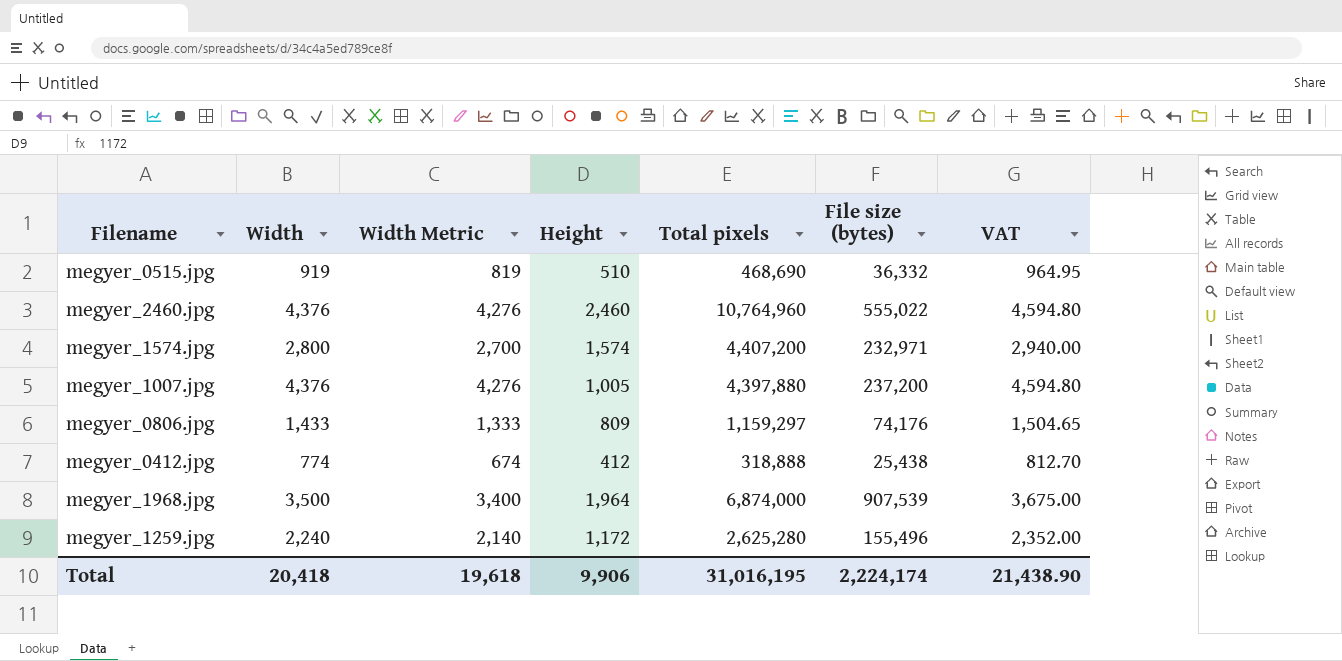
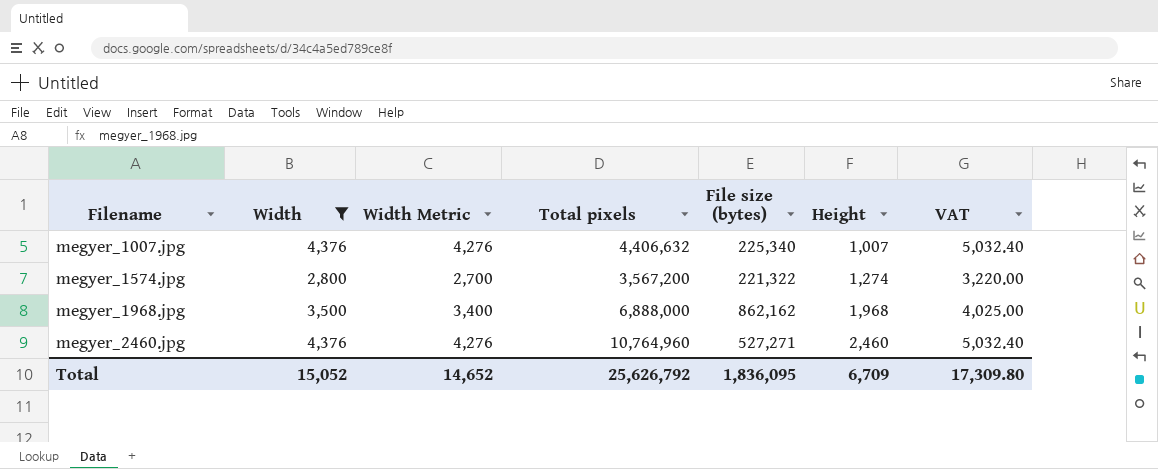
filter: none -> Width >= 2,800
row order: none -> Filename ascending
column Height | position: 4 -> 6
column VAT | formula: [Width] * 1.05 -> [Width] * 1.15
megyer_1007.jpg | Total pixels: 4,397,880 -> 4,406,632
megyer_1007.jpg | File size (bytes): 237,200 -> 225,340
megyer_1007.jpg | Height: 1,005 -> 1,007
megyer_1574.jpg | Total pixels: 4,407,200 -> 3,567,200
megyer_1574.jpg | File size (bytes): 232,971 -> 221,322
megyer_1574.jpg | Height: 1,574 -> 1,274
megyer_1968.jpg | Total pixels: 6,874,000 -> 6,888,000
megyer_1968.jpg | File size (bytes): 907,539 -> 862,162
megyer_1968.jpg | Height: 1,964 -> 1,968
megyer_2460.jpg | File size (bytes): 555,022 -> 527,271
Total | Width: 20,418 -> 15,052
Total | Width Metric: 19,618 -> 14,652
Total | Total pixels: 31,016,195 -> 25,626,792
Total | File size (bytes): 2,224,174 -> 1,836,095
Total | Height: 9,906 -> 6,709
Total | VAT: 21,438.90 -> 17,309.80

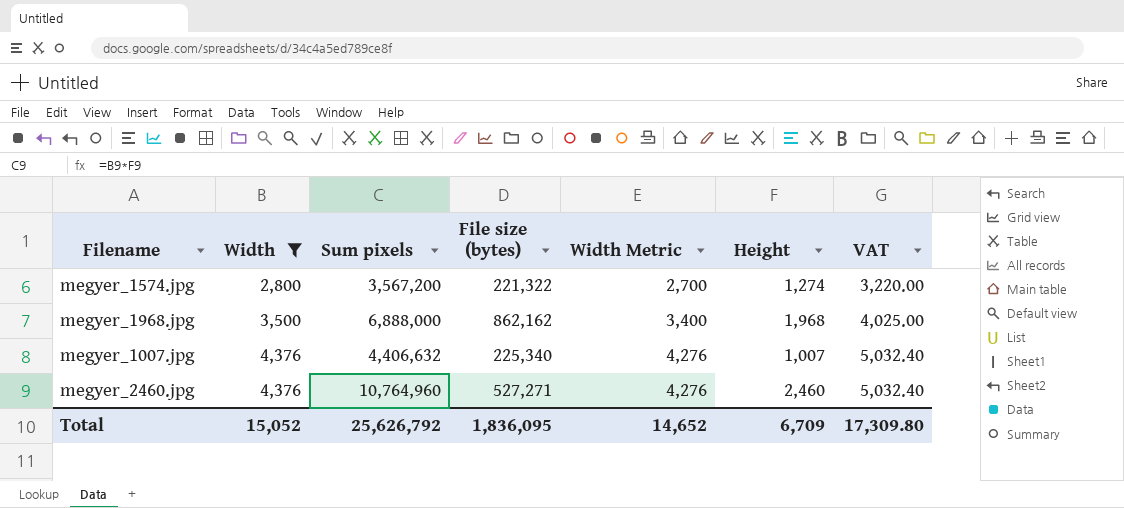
row order: Filename ascending -> Width ascending
column name: Total pixels -> Sum pixels
column Width Metric | position: 3 -> 5

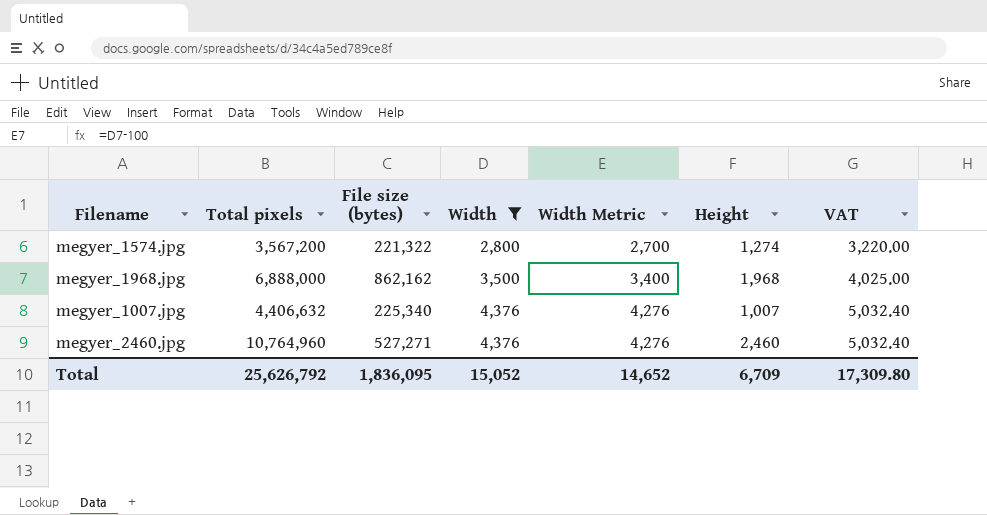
column name: Sum pixels -> Total pixels
column Width | position: 2 -> 4

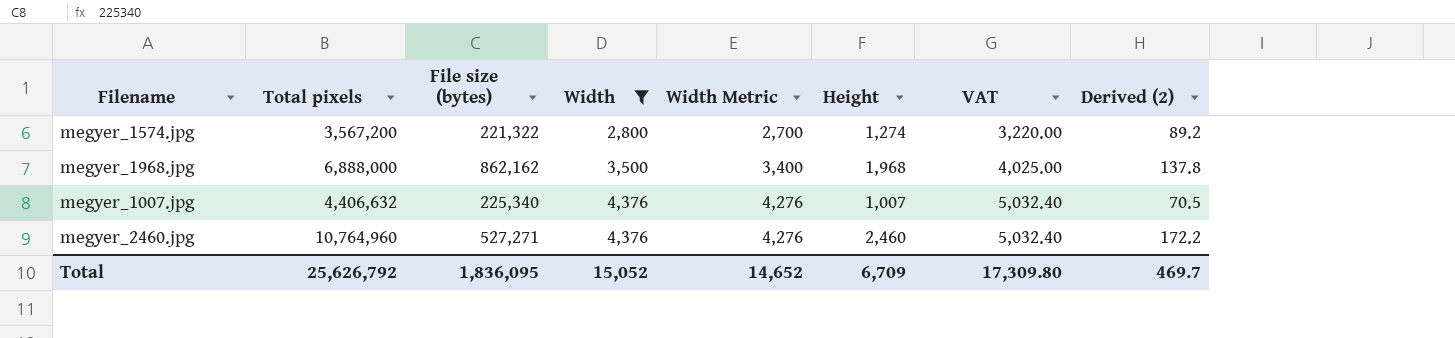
column Derived (2) | formula: none -> [Height] * 0.07

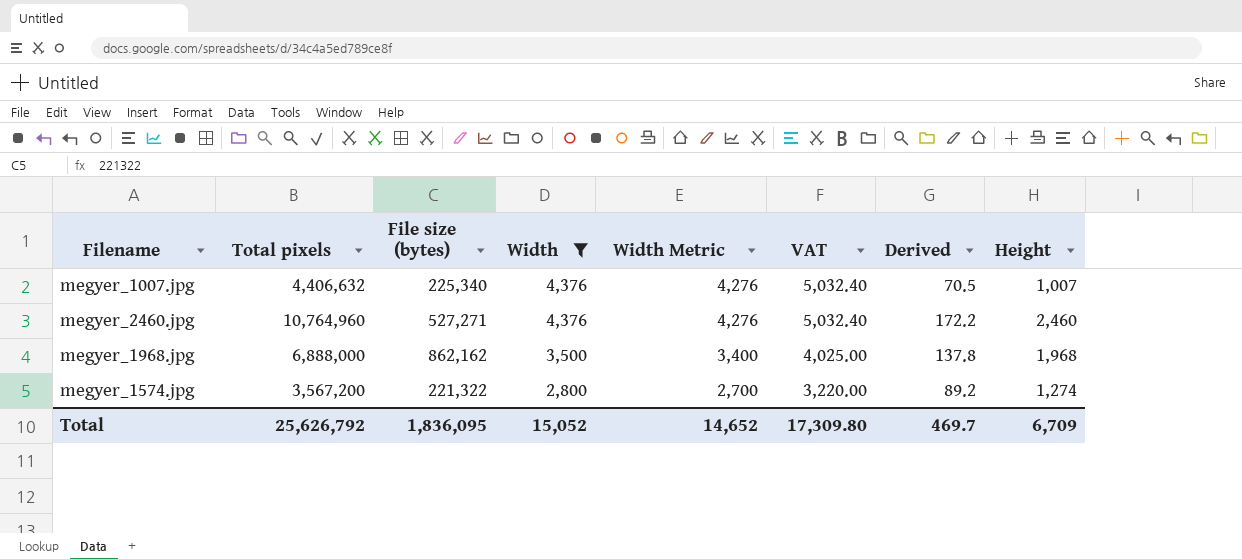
row order: Width ascending -> Width descending
column name: Derived (2) -> Derived
column Height | position: 6 -> 8

